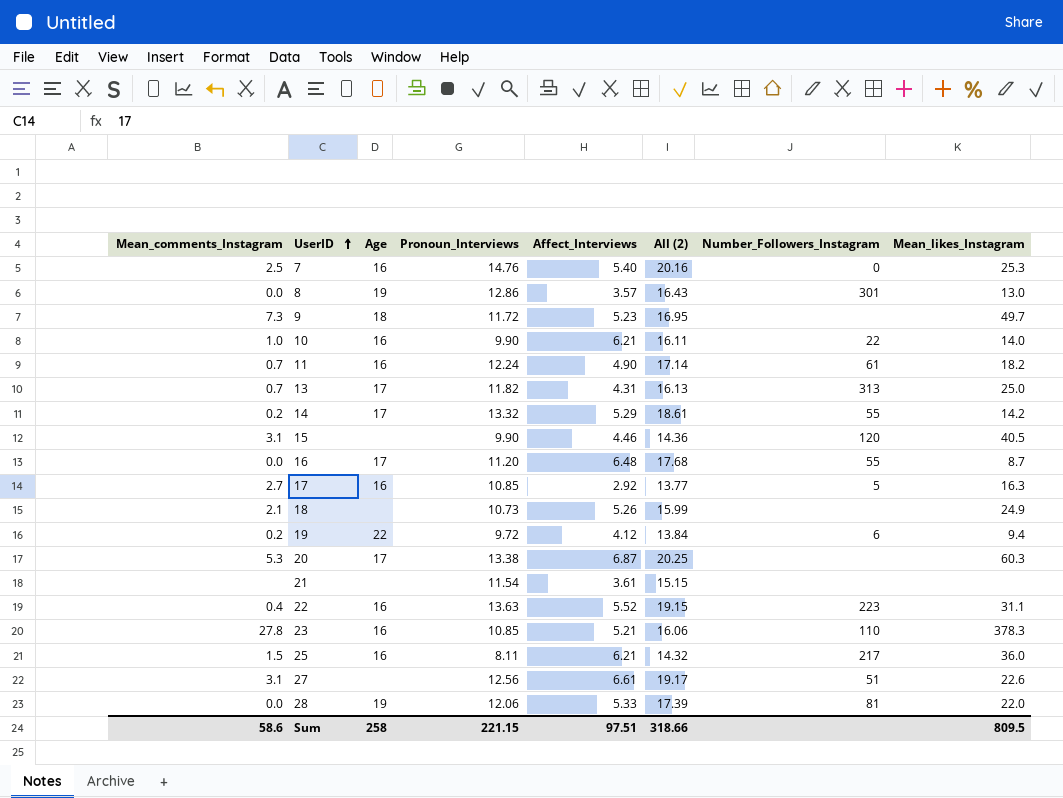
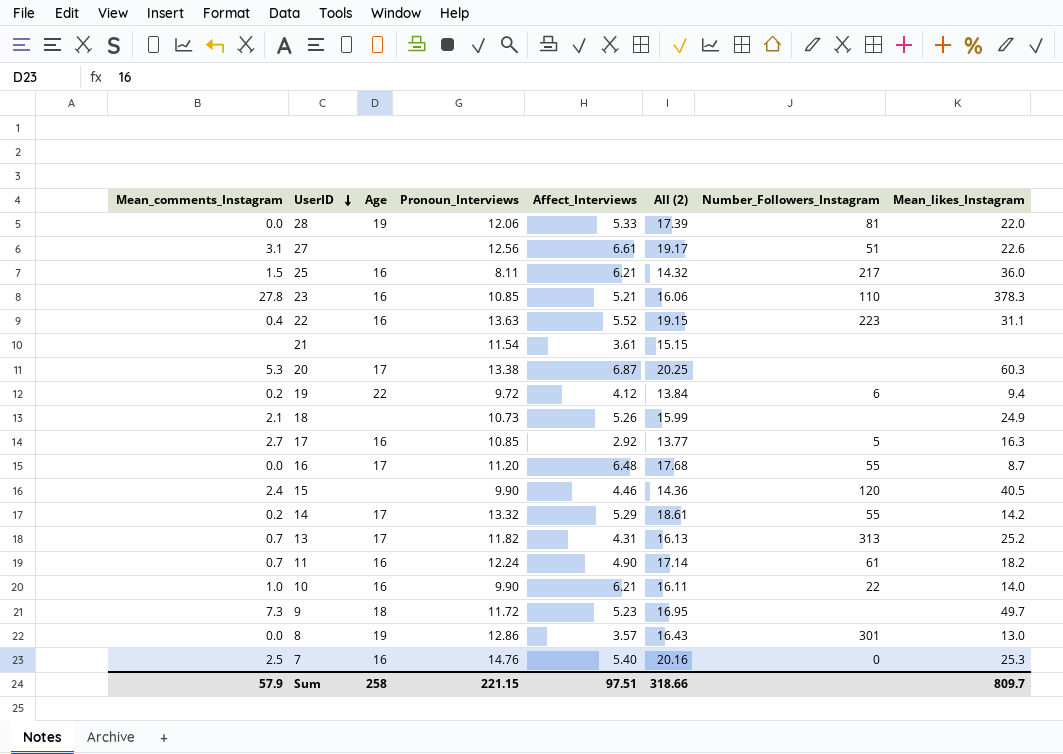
row order: UserID ascending -> UserID descending
15 | Mean_comments_Instagram: 3.1 -> 2.4
13 | Mean_likes_Instagram: 25.0 -> 25.2
Sum | Mean_comments_Instagram: 58.6 -> 57.9
Sum | Mean_likes_Instagram: 809.5 -> 809.7

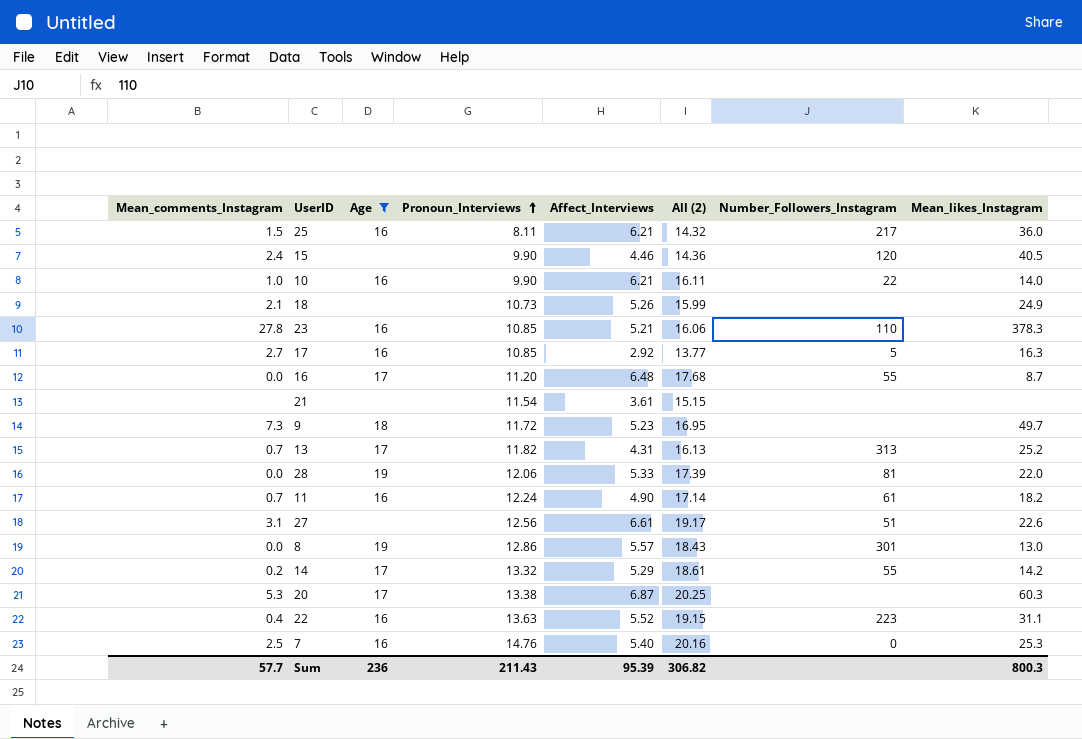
filter: none -> Age != 22
row order: UserID descending -> Pronoun_Interviews ascending
8 | Affect_Interviews: 3.57 -> 5.57
8 | All (2): 16.43 -> 18.43
Sum | Mean_comments_Instagram: 57.9 -> 57.7
Sum | Age: 258 -> 236
Sum | Pronoun_Interviews: 221.15 -> 211.43
Sum | Affect_Interviews: 97.51 -> 95.39
Sum | All (2): 318.66 -> 306.82
Sum | Mean_likes_Instagram: 809.7 -> 800.3

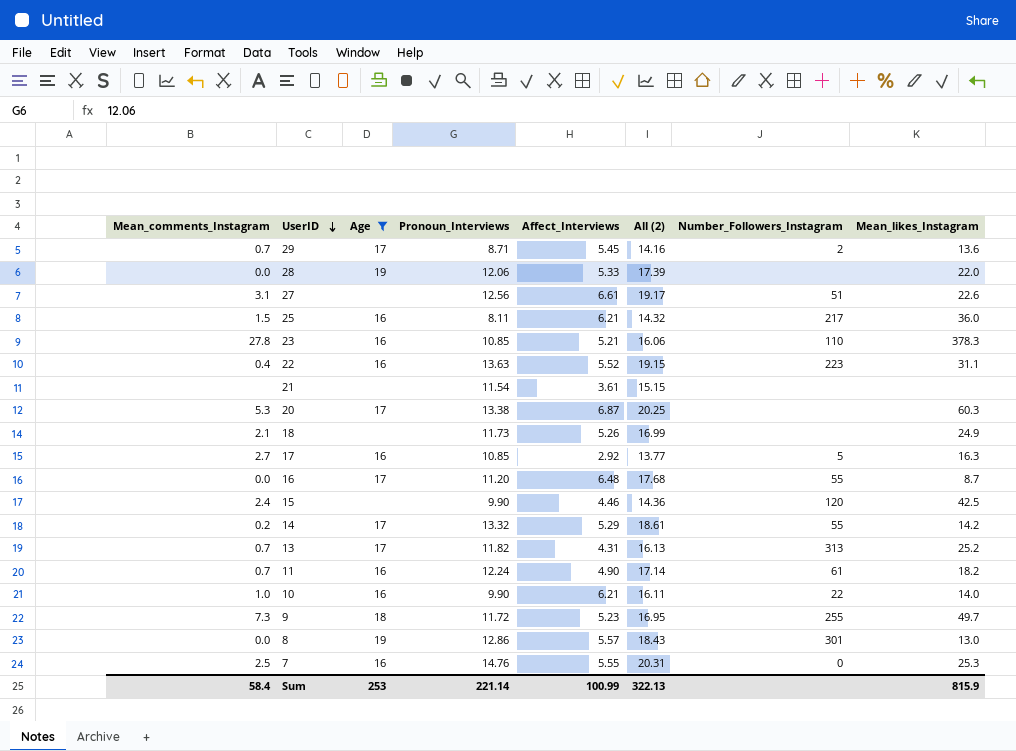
row order: Pronoun_Interviews ascending -> UserID descending
row 29: none -> 0.7 | 17 | 8.71 | 5.45 | 14.16 | 2 | 13.6
28 | Number_Followers_Instagram: 81 -> none
18 | Pronoun_Interviews: 10.73 -> 11.73
18 | All (2): 15.99 -> 16.99
15 | Mean_likes_Instagram: 40.5 -> 42.5
9 | Number_Followers_Instagram: none -> 255
7 | Affect_Interviews: 5.40 -> 5.55
7 | All (2): 20.16 -> 20.31
Sum | Mean_comments_Instagram: 57.7 -> 58.4
Sum | Age: 236 -> 253
Sum | Pronoun_Interviews: 211.43 -> 221.14
Sum | Affect_Interviews: 95.39 -> 100.99
Sum | All (2): 306.82 -> 322.13
Sum | Mean_likes_Instagram: 800.3 -> 815.9

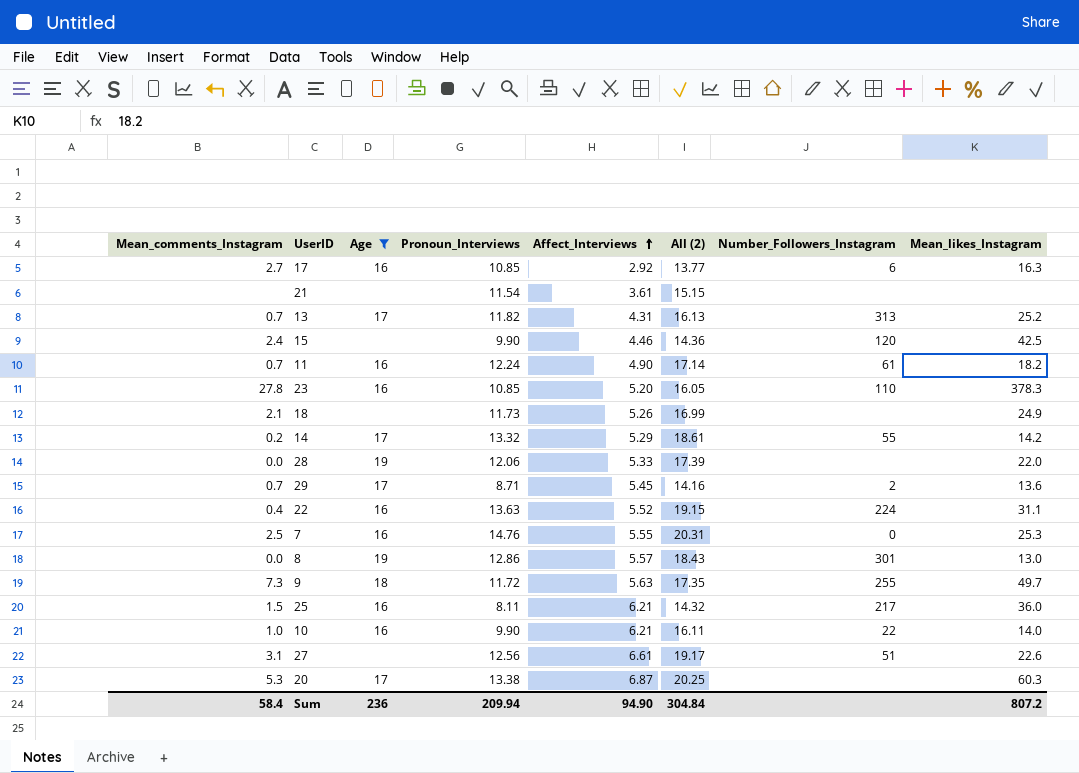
row order: UserID descending -> Affect_Interviews ascending
row 16: 0.0 | 17 | 11.20 | 6.48 | 17.68 | 55 | 8.7 -> none
17 | Number_Followers_Instagram: 5 -> 6
23 | Affect_Interviews: 5.21 -> 5.20
23 | All (2): 16.06 -> 16.05
22 | Number_Followers_Instagram: 223 -> 224
9 | Affect_Interviews: 5.23 -> 5.63
9 | All (2): 16.95 -> 17.35
Sum | Age: 253 -> 236
Sum | Pronoun_Interviews: 221.14 -> 209.94
Sum | Affect_Interviews: 100.99 -> 94.90
Sum | All (2): 322.13 -> 304.84
Sum | Mean_likes_Instagram: 815.9 -> 807.2

